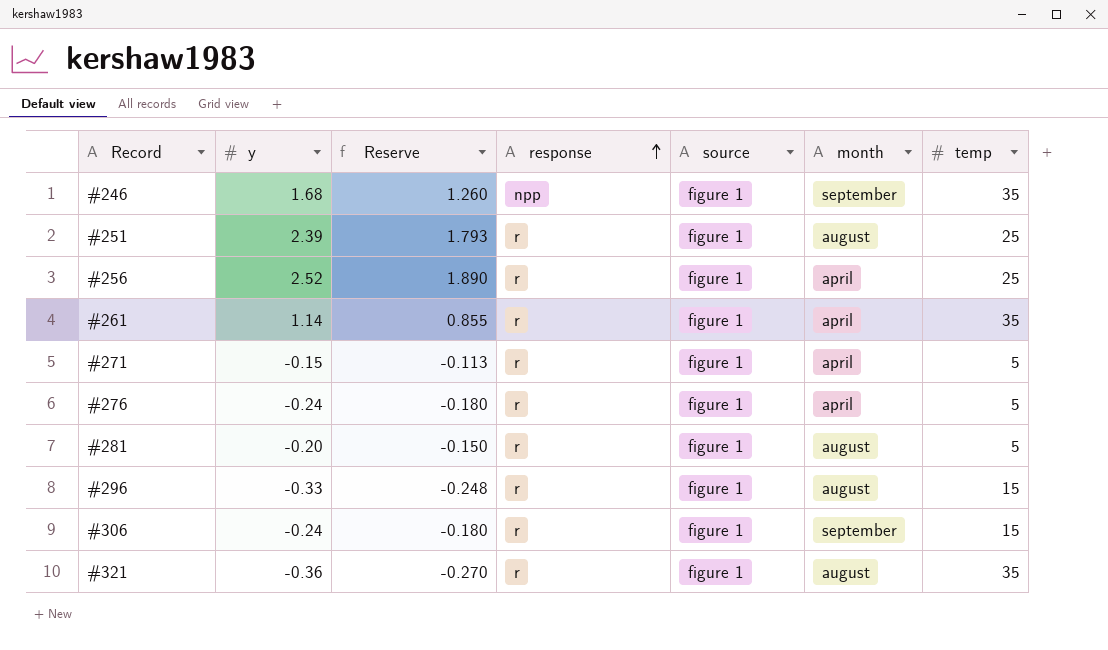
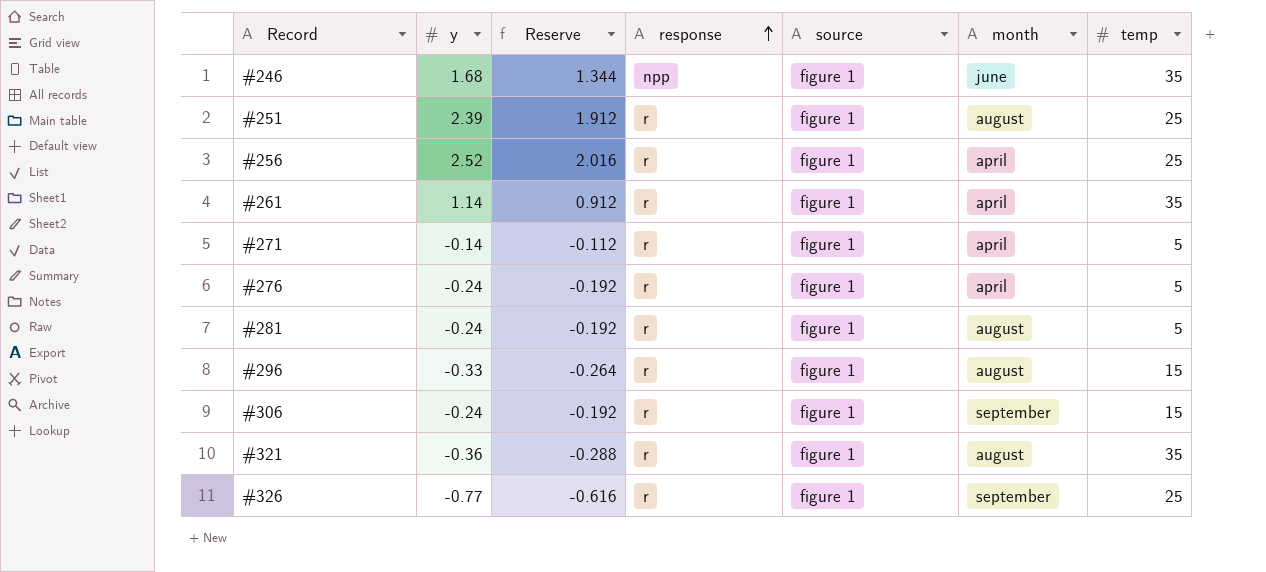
column Reserve | formula: [y] * 0.75 -> [y] * 0.8
#246 | month: september -> june
#271 | y: -0.15 -> -0.14
#281 | y: -0.20 -> -0.24
row #326: none -> -0.77 | -0.616 | r | figure 1 | september | 25

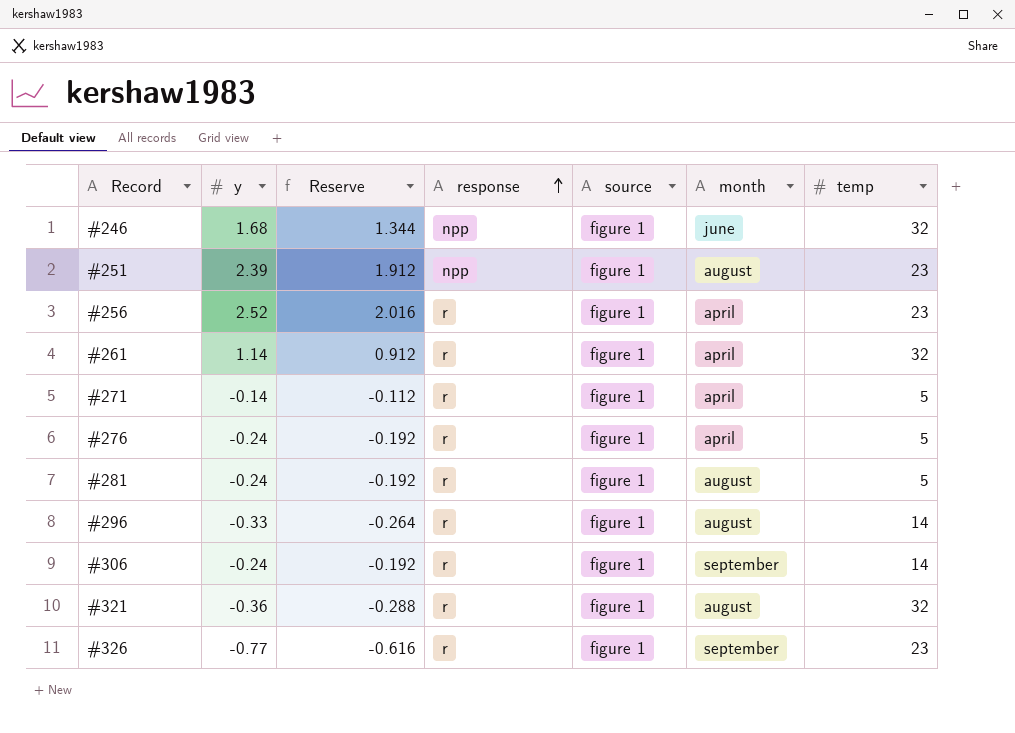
#246 | temp: 35 -> 32
#251 | response: r -> npp
#251 | temp: 25 -> 23
#256 | temp: 25 -> 23
#261 | temp: 35 -> 32
#296 | temp: 15 -> 14
#306 | temp: 15 -> 14
#321 | temp: 35 -> 32
#326 | temp: 25 -> 23

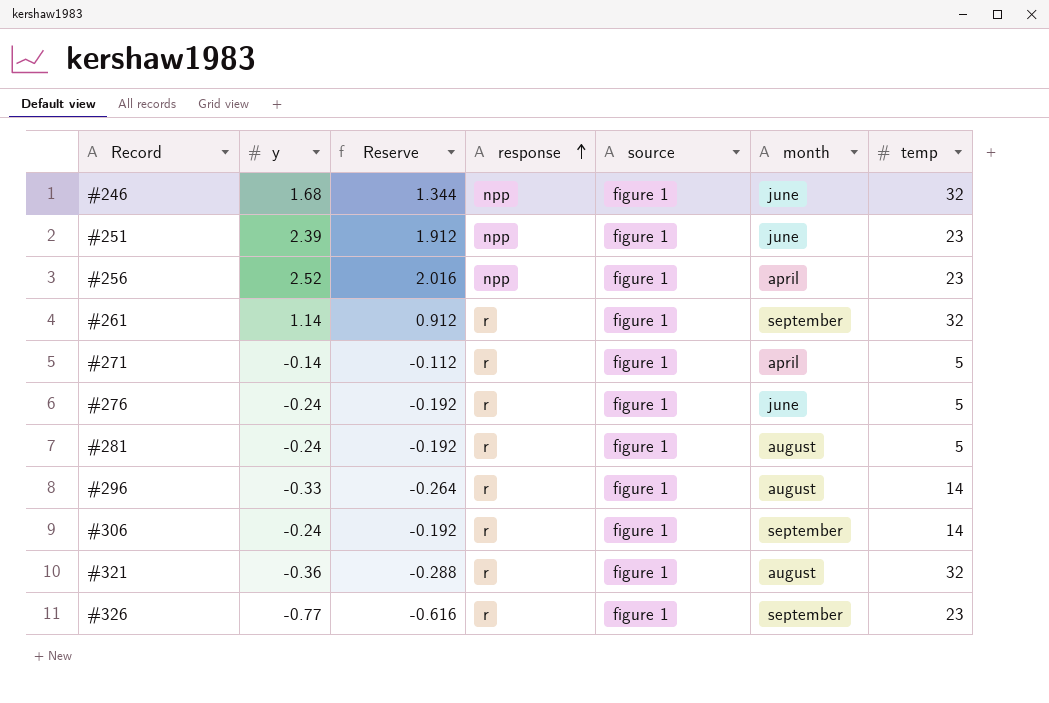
#251 | month: august -> june
#256 | response: r -> npp
#261 | month: april -> september
#276 | month: april -> june

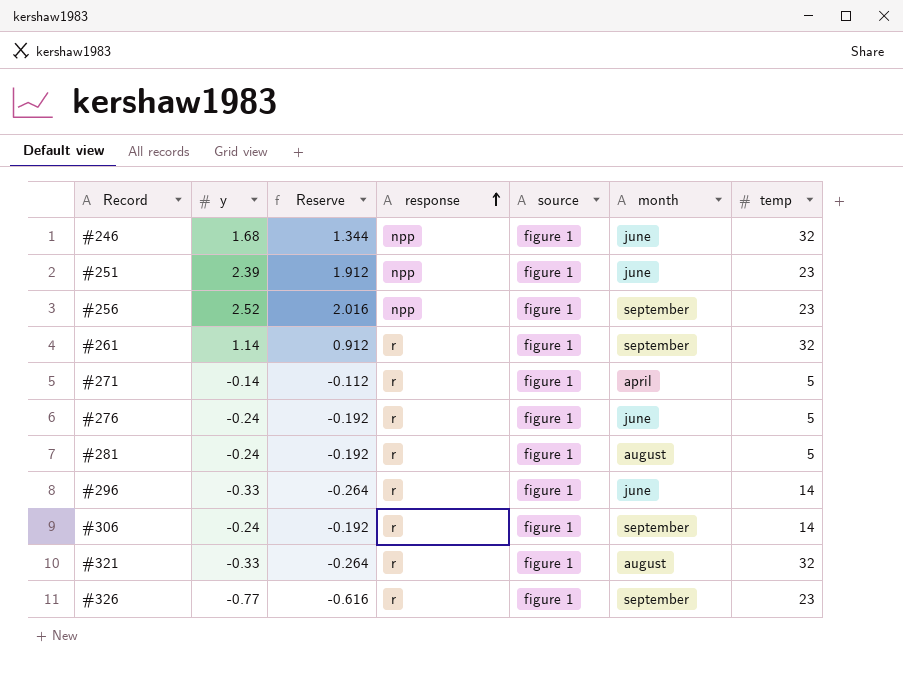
#256 | month: april -> september
#296 | month: august -> june
#321 | y: -0.36 -> -0.33
#321 | Reserve: -0.288 -> -0.264

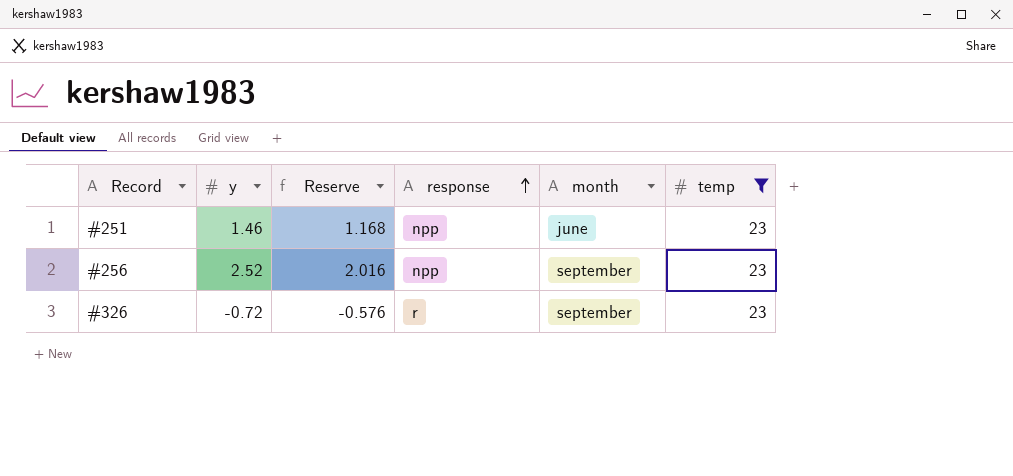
filter: none -> temp = 23
column source | position: 5 -> none
#251 | y: 2.39 -> 1.46
#251 | Reserve: 1.912 -> 1.168
#326 | y: -0.77 -> -0.72
#326 | Reserve: -0.616 -> -0.576

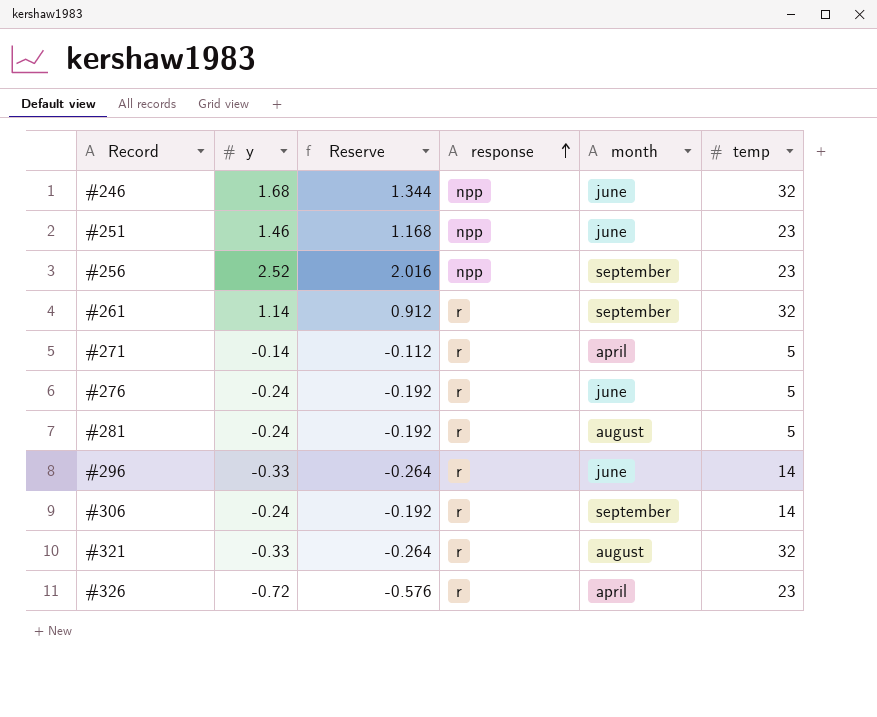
filter: temp = 23 -> none
#326 | month: september -> april

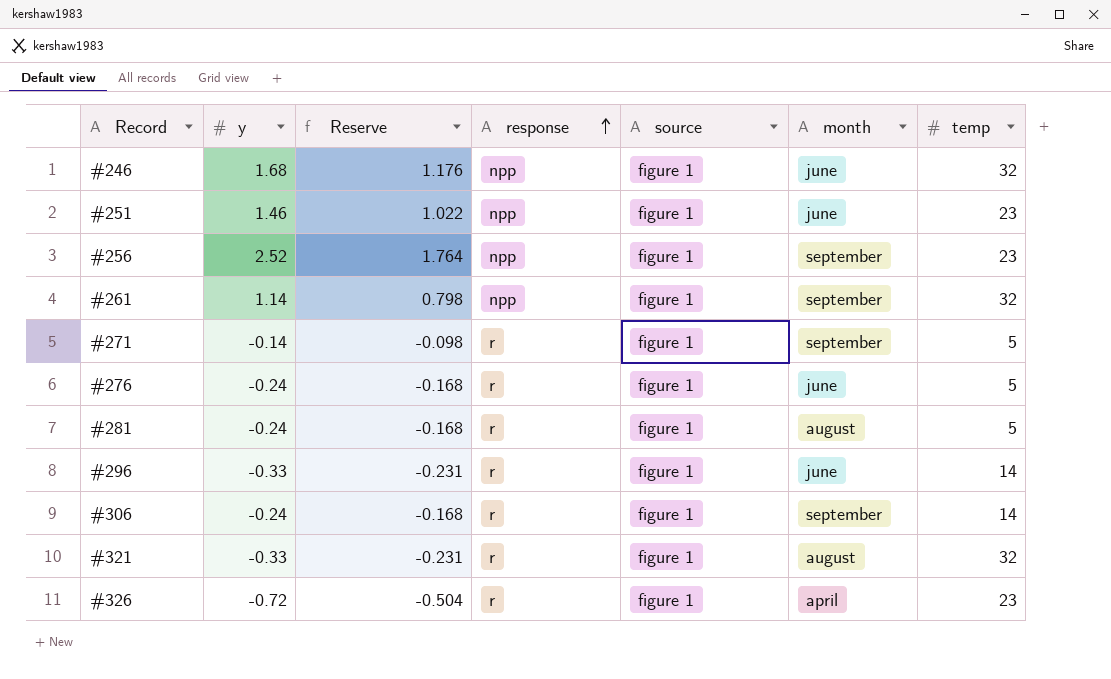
column Reserve | formula: [y] * 0.8 -> [y] * 0.7
column source | position: none -> 5
#261 | response: r -> npp
#271 | month: april -> september

